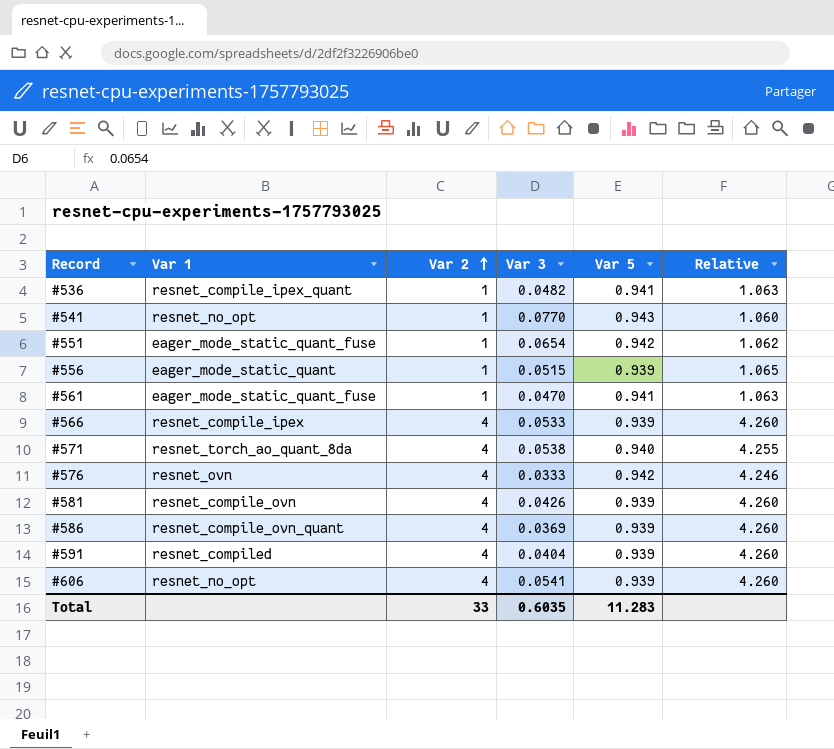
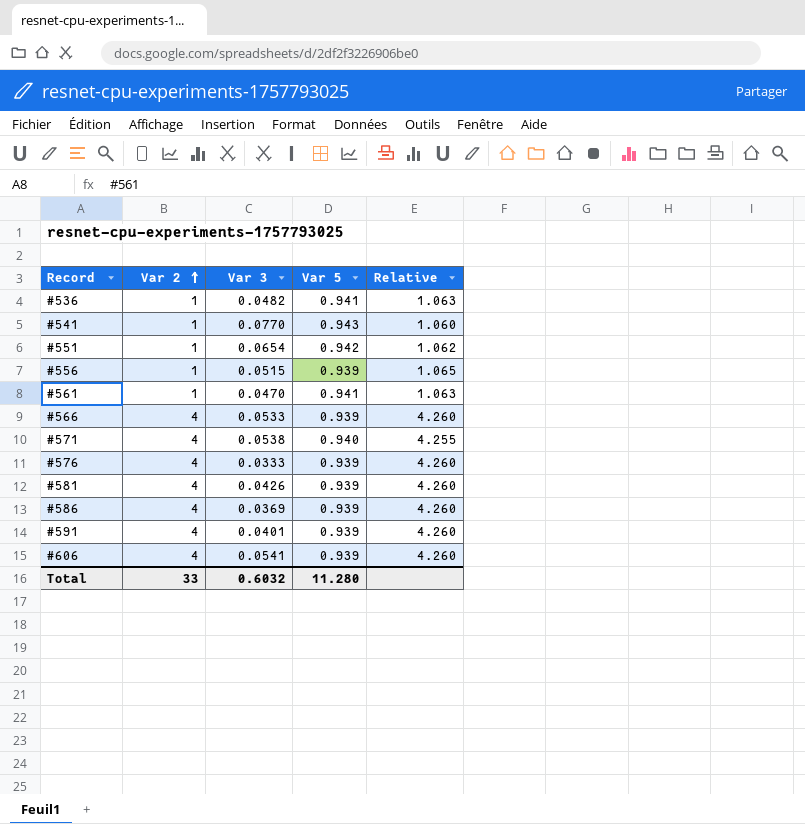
column Var 1 | position: 2 -> none
#576 | Var 5: 0.942 -> 0.939
#576 | Relative: 4.246 -> 4.260
#591 | Var 3: 0.0404 -> 0.0401
Total | Var 3: 0.6035 -> 0.6032
Total | Var 5: 11.283 -> 11.280

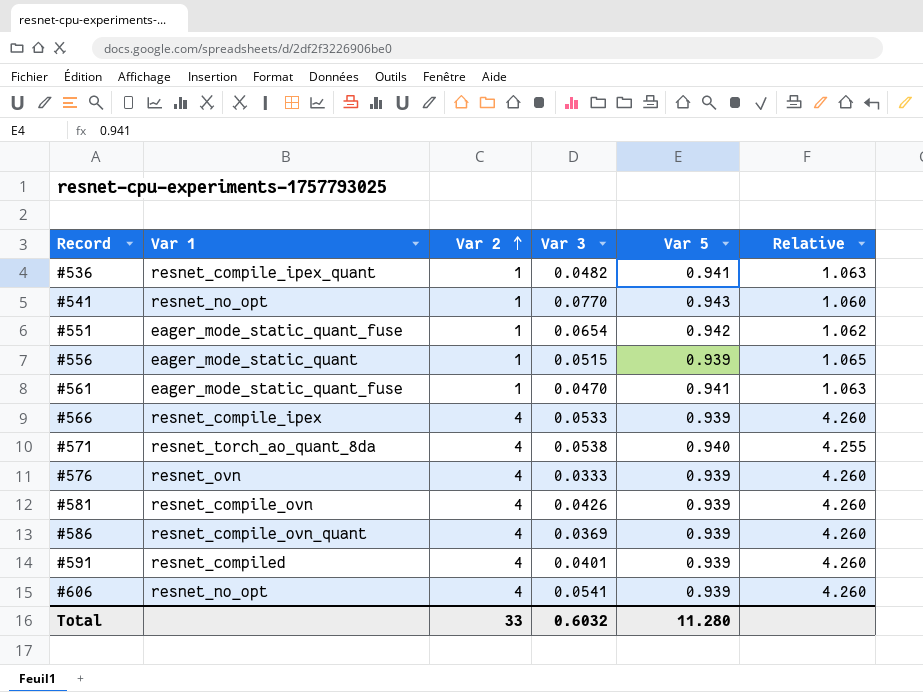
column Var 1 | position: none -> 2

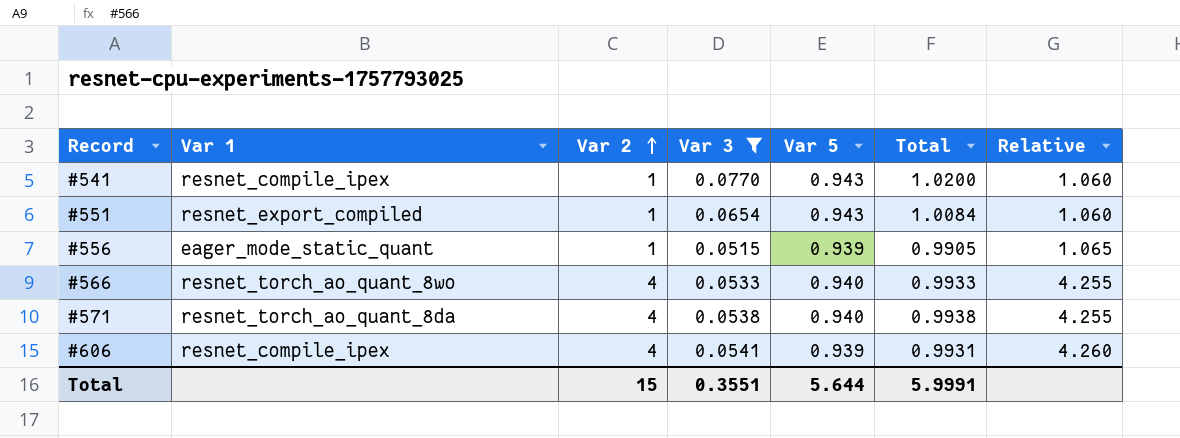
filter: none -> Var 3 >= 0.0515
column Total | formula: none -> [Var 3] + [Var 5]
#541 | Var 1: resnet_no_opt -> resnet_compile_ipex
#551 | Var 1: eager_mode_static_quant_fuse -> resnet_export_compiled
#551 | Var 5: 0.942 -> 0.943
#551 | Relative: 1.062 -> 1.060
#566 | Var 1: resnet_compile_ipex -> resnet_torch_ao_quant_8wo
#566 | Var 5: 0.939 -> 0.940
#566 | Relative: 4.260 -> 4.255
#606 | Var 1: resnet_no_opt -> resnet_compile_ipex
Total | Var 2: 33 -> 15
Total | Var 3: 0.6032 -> 0.3551
Total | Var 5: 11.280 -> 5.644

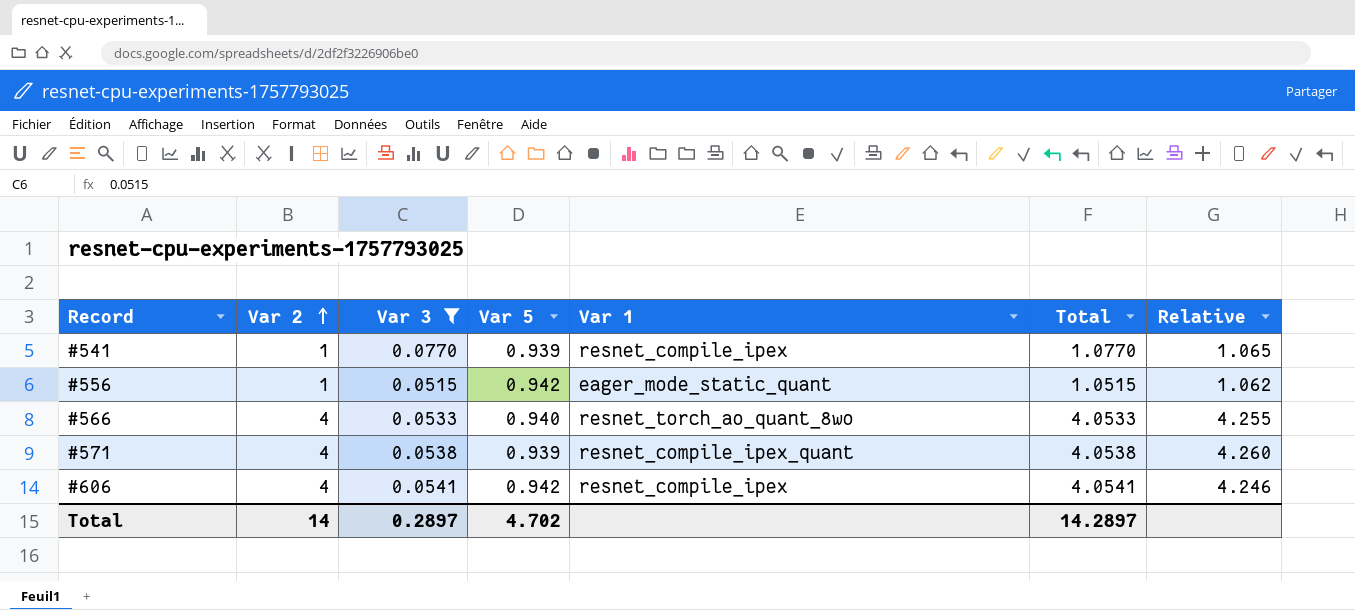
column Var 1 | position: 2 -> 5
column Total | formula: [Var 3] + [Var 5] -> [Var 2] + [Var 3]
row #551: resnet_export_compiled | 1 | 0.0654 | 0.943 | 1.0084 | 1.060 -> none
#541 | Var 5: 0.943 -> 0.939
#541 | Relative: 1.060 -> 1.065
#556 | Var 5: 0.939 -> 0.942
#556 | Relative: 1.065 -> 1.062
#571 | Var 5: 0.940 -> 0.939
#571 | Var 1: resnet_torch_ao_quant_8da -> resnet_compile_ipex_quant
#571 | Relative: 4.255 -> 4.260
#606 | Var 5: 0.939 -> 0.942
#606 | Relative: 4.260 -> 4.246
Total | Var 2: 15 -> 14
Total | Var 3: 0.3551 -> 0.2897
Total | Var 5: 5.644 -> 4.702
Total | Total: 5.9991 -> 14.2897

